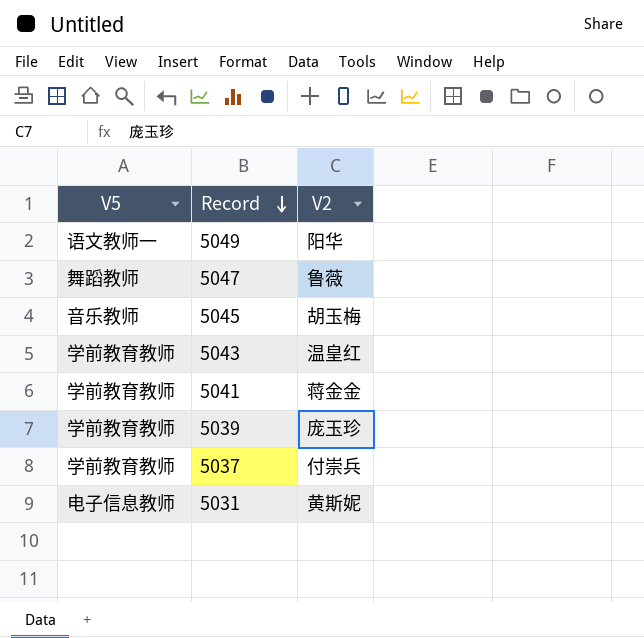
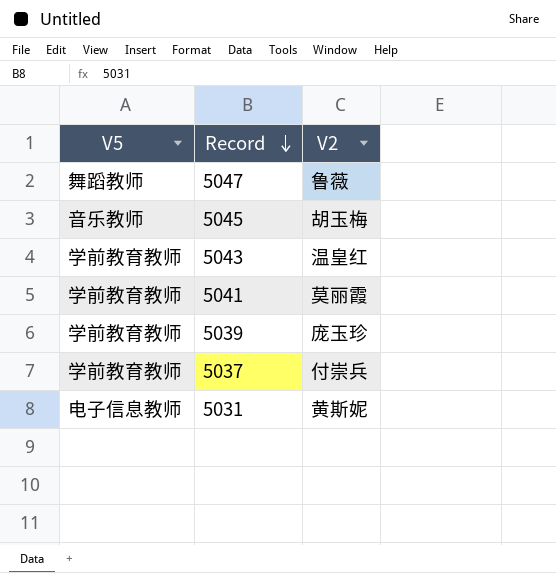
row 5049: 语文教师一 | 阳华 -> none
5041 | V2: 蒋金金 -> 莫丽霞

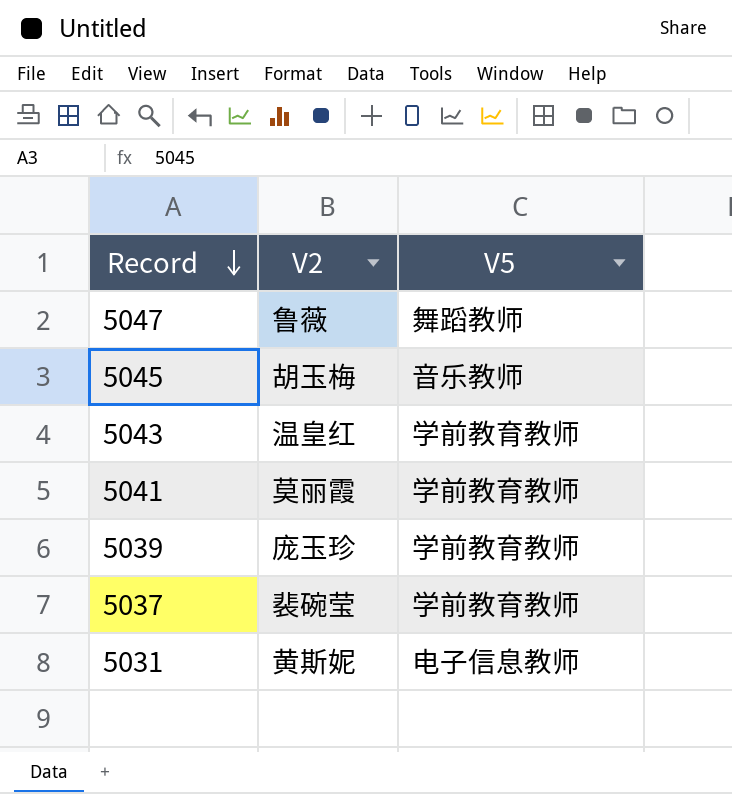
column V5 | position: 1 -> 3
5037 | V2: 付崇兵 -> 裴碗莹

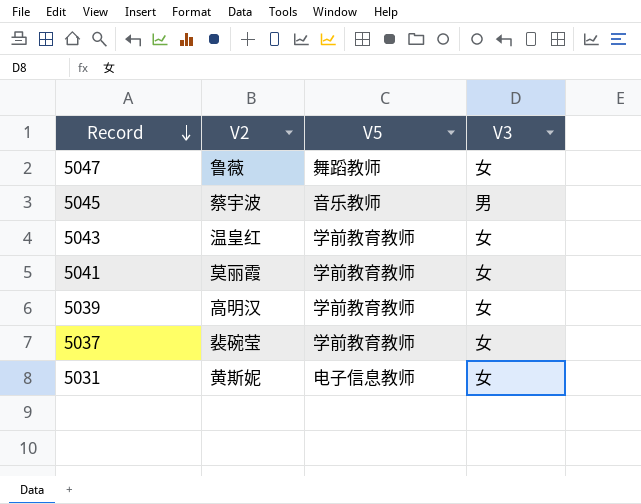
column V3 | position: none -> 4
5045 | V2: 胡玉梅 -> 蔡宇波
5039 | V2: 庞玉珍 -> 高明汉

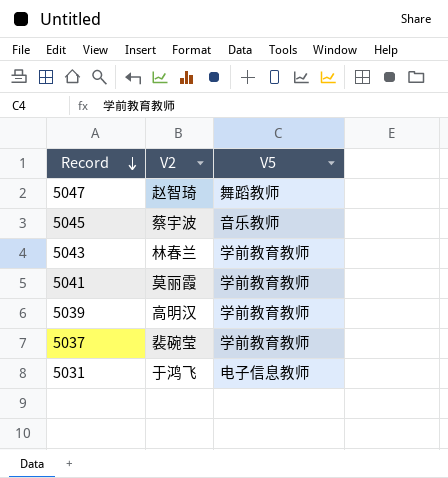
column V3 | position: 4 -> none
5047 | V2: 鲁薇 -> 赵智琦
5043 | V2: 温皇红 -> 林春兰
5031 | V2: 黄斯妮 -> 于鸿飞

